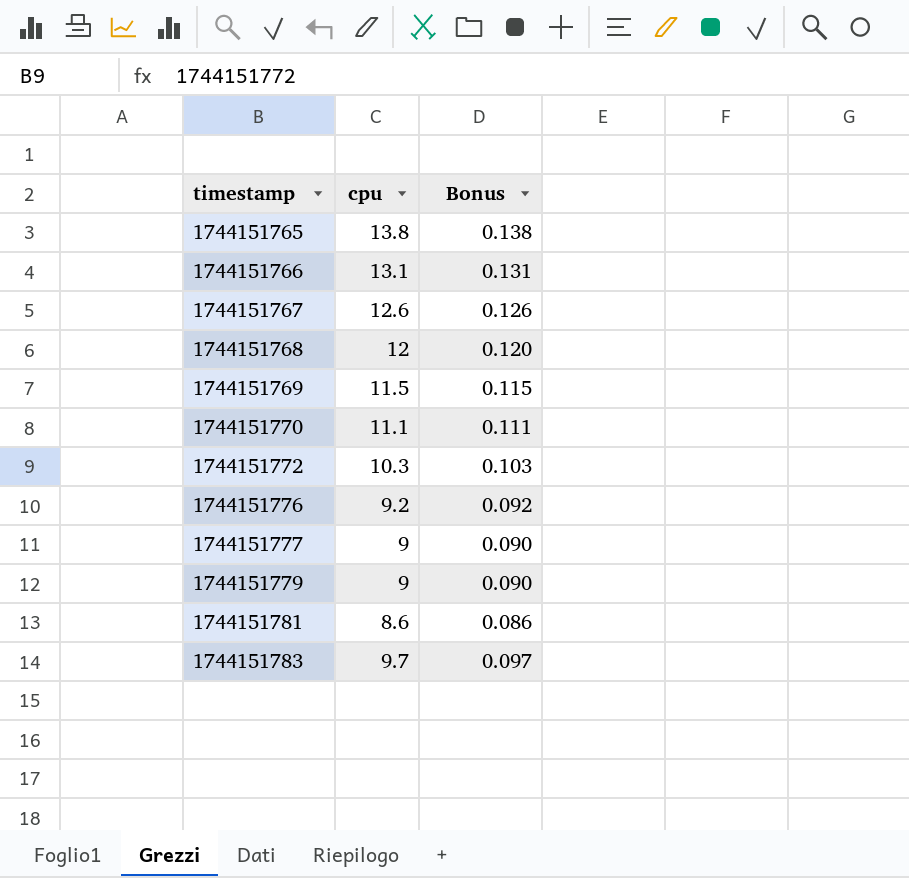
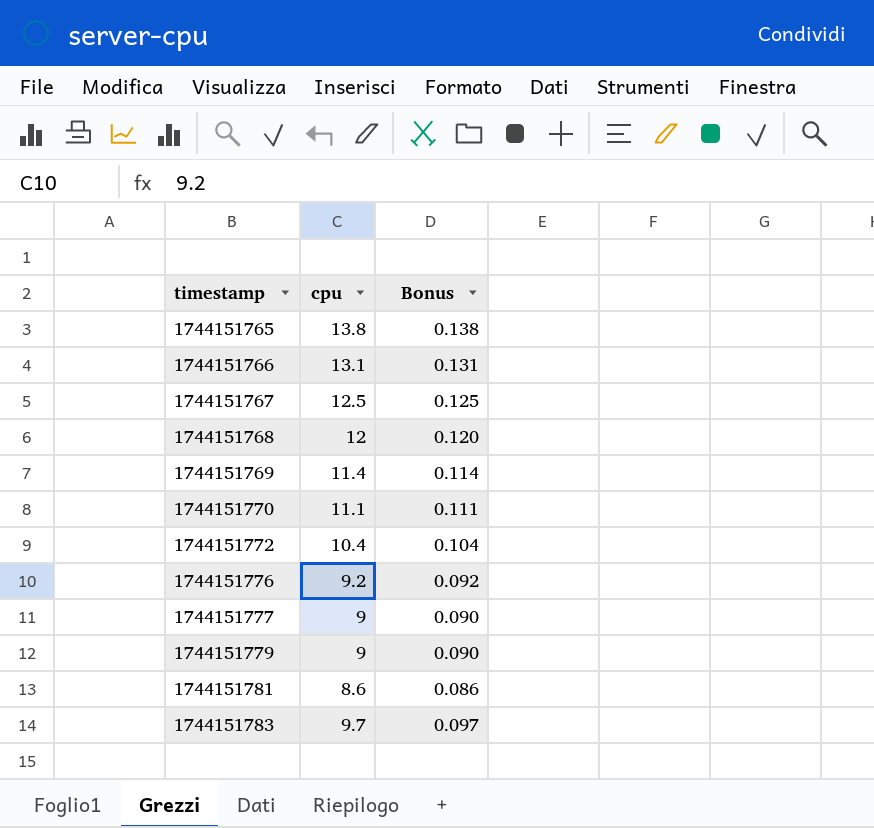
1744151767 | cpu: 12.6 -> 12.5
1744151767 | Bonus: 0.126 -> 0.125
1744151769 | cpu: 11.5 -> 11.4
1744151769 | Bonus: 0.115 -> 0.114
1744151772 | cpu: 10.3 -> 10.4
1744151772 | Bonus: 0.103 -> 0.104

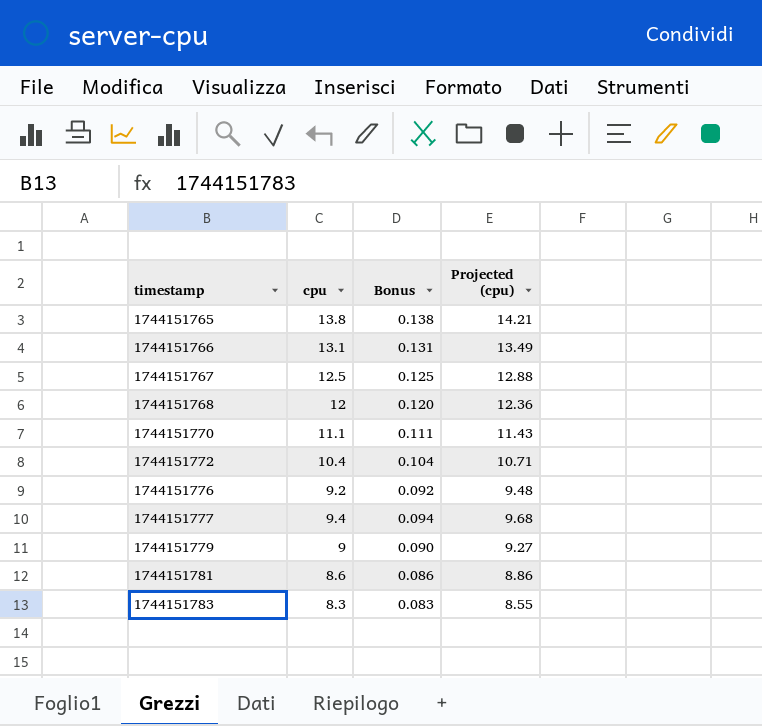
column Projected (cpu) | formula: none -> [cpu] * 1.03
row 1744151769: 11.4 | 0.114 -> none
1744151777 | cpu: 9 -> 9.4
1744151777 | Bonus: 0.090 -> 0.094
1744151783 | cpu: 9.7 -> 8.3
1744151783 | Bonus: 0.097 -> 0.083

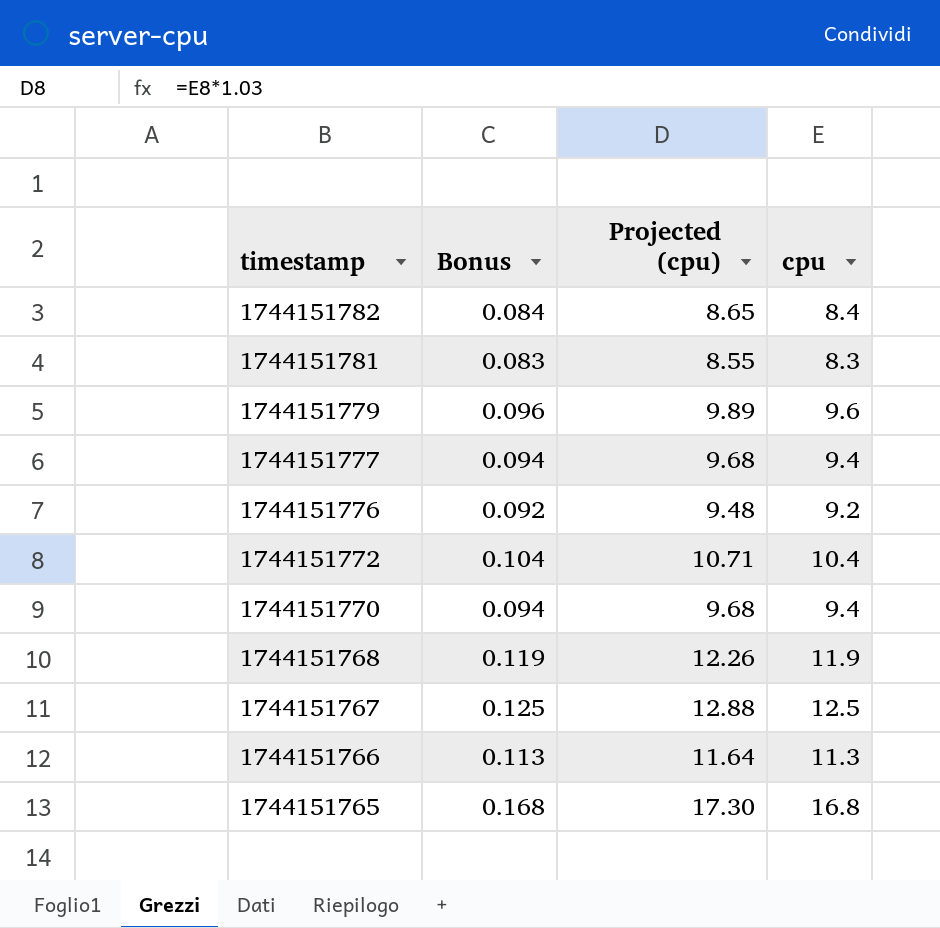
row order: timestamp ascending -> timestamp descending
column cpu | position: 2 -> 4
row 1744151783: 8.3 | 0.083 | 8.55 -> none
row 1744151782: none -> 0.084 | 8.65 | 8.4
1744151781 | Bonus: 0.086 -> 0.083
1744151781 | Projected (cpu): 8.86 -> 8.55
1744151781 | cpu: 8.6 -> 8.3
1744151779 | Bonus: 0.090 -> 0.096
1744151779 | Projected (cpu): 9.27 -> 9.89
1744151779 | cpu: 9 -> 9.6
1744151770 | Bonus: 0.111 -> 0.094
1744151770 | Projected (cpu): 11.43 -> 9.68
1744151770 | cpu: 11.1 -> 9.4
1744151768 | Bonus: 0.120 -> 0.119
1744151768 | Projected (cpu): 12.36 -> 12.26
1744151768 | cpu: 12 -> 11.9
1744151766 | Bonus: 0.131 -> 0.113
1744151766 | Projected (cpu): 13.49 -> 11.64
1744151766 | cpu: 13.1 -> 11.3
1744151765 | Bonus: 0.138 -> 0.168
1744151765 | Projected (cpu): 14.21 -> 17.30
1744151765 | cpu: 13.8 -> 16.8

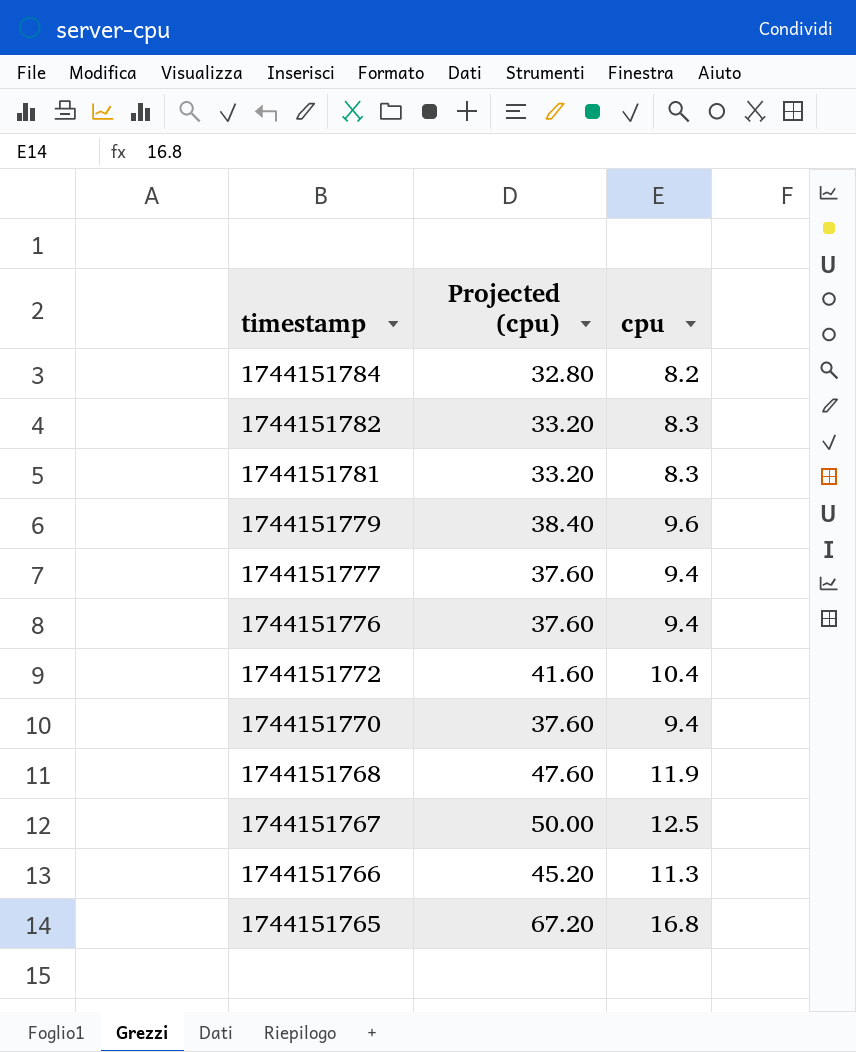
column Bonus | formula: [cpu] * 0.01 -> none
column Projected (cpu) | formula: [cpu] * 1.03 -> [cpu] * 4
row 1744151784: none -> 32.80 | 8.2
1744151782 | cpu: 8.4 -> 8.3
1744151776 | cpu: 9.2 -> 9.4

